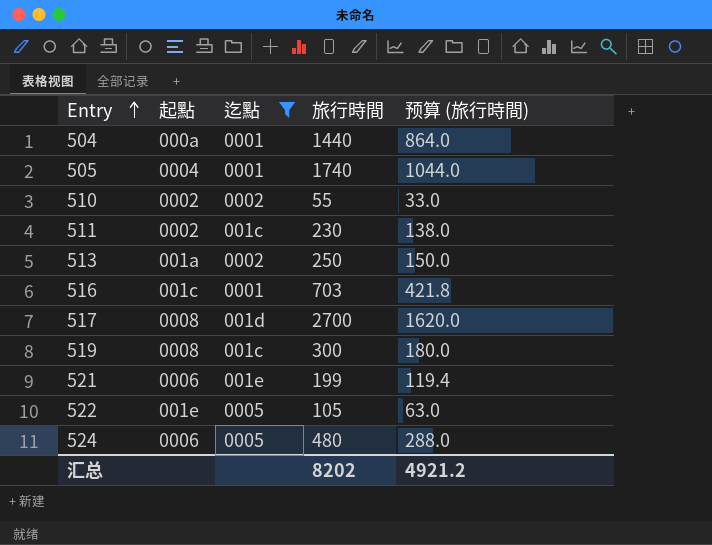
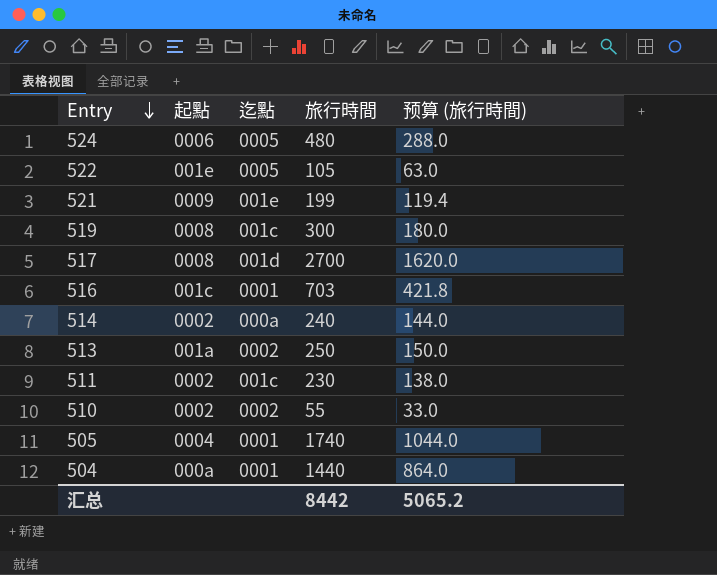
filter: 迄點 != 000a -> none
row order: Entry ascending -> Entry descending
521 | 起點: 0006 -> 0009
汇总 | 旅行時間: 8202 -> 8442
汇总 | 预算 (旅行時間): 4921.2 -> 5065.2

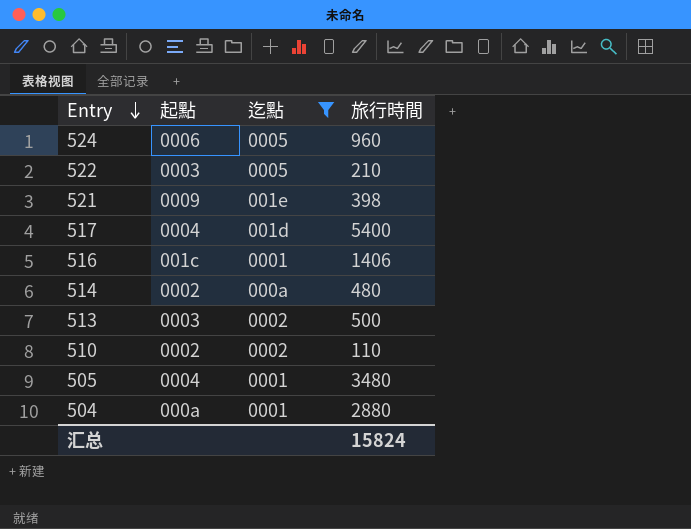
filter: none -> 迄點 != 001c
column 预算 (旅行時間) | formula: [旅行時間] * 0.6 -> none
524 | 旅行時間: 480 -> 960
522 | 起點: 001e -> 0003
522 | 旅行時間: 105 -> 210
521 | 旅行時間: 199 -> 398
517 | 起點: 0008 -> 0004
517 | 旅行時間: 2700 -> 5400
516 | 旅行時間: 703 -> 1406
514 | 旅行時間: 240 -> 480
513 | 起點: 001a -> 0003
513 | 旅行時間: 250 -> 500
510 | 旅行時間: 55 -> 110
505 | 旅行時間: 1740 -> 3480
504 | 旅行時間: 1440 -> 2880
汇总 | 旅行時間: 8442 -> 15824

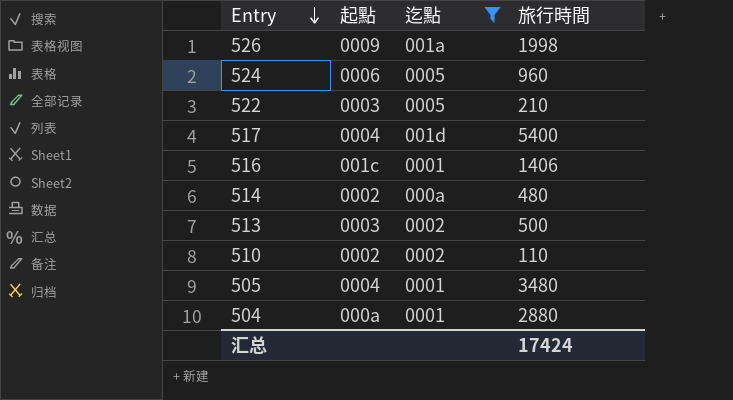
row 521: 0009 | 001e | 398 -> none
row 526: none -> 0009 | 001a | 1998
汇总 | 旅行時間: 15824 -> 17424

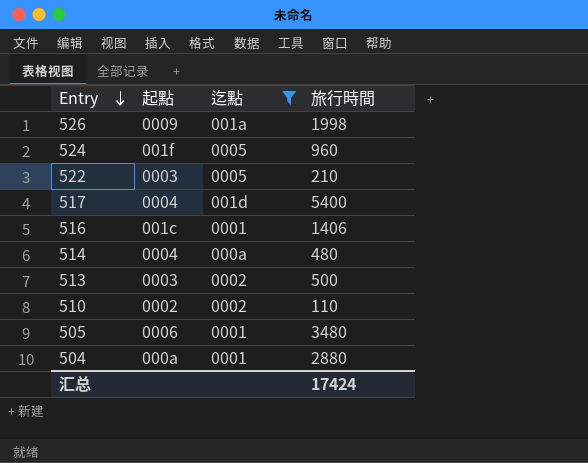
524 | 起點: 0006 -> 001f
514 | 起點: 0002 -> 0004
505 | 起點: 0004 -> 0006

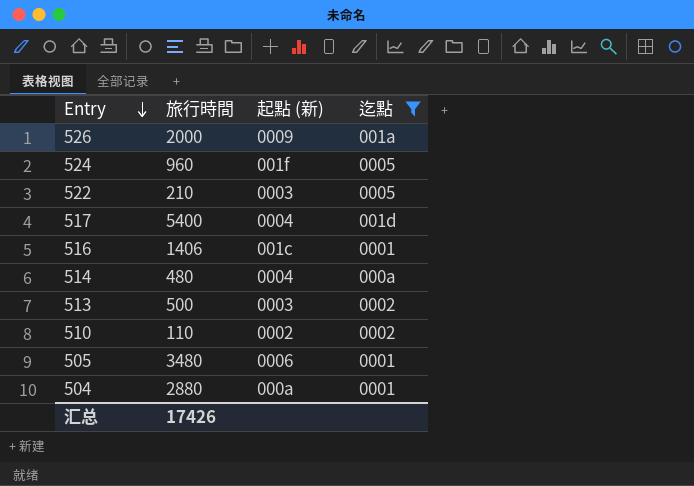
column 旅行時間 | position: 4 -> 2
column name: 起點 -> 起點 (新)
526 | 旅行時間: 1998 -> 2000
汇总 | 旅行時間: 17424 -> 17426

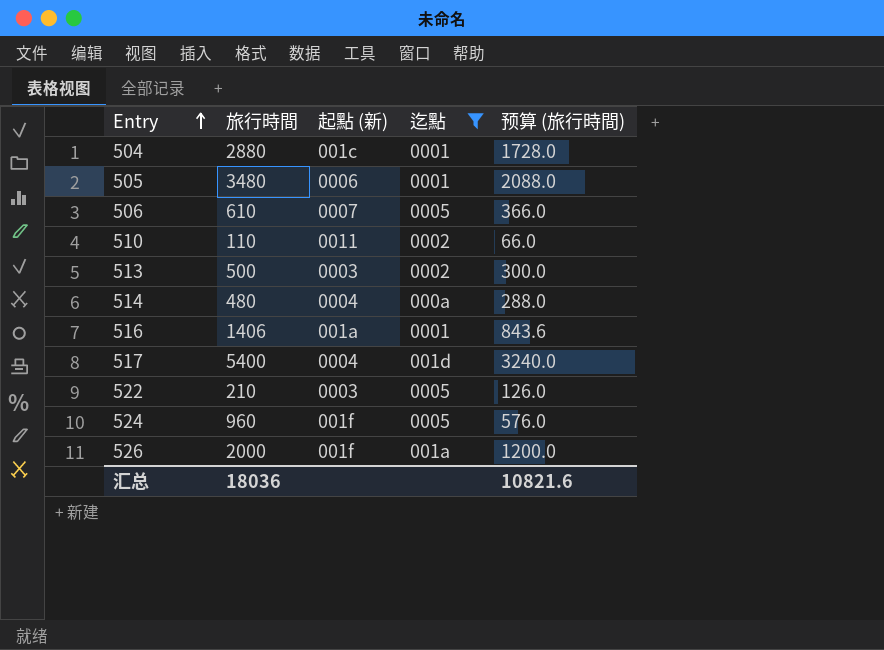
row order: Entry descending -> Entry ascending
column 预算 (旅行時間) | formula: none -> [旅行時間] * 0.6
504 | 起點 (新): 000a -> 001c
row 506: none -> 610 | 0007 | 0005 | 366.0
510 | 起點 (新): 0002 -> 0011
516 | 起點 (新): 001c -> 001a
526 | 起點 (新): 0009 -> 001f
汇总 | 旅行時間: 17426 -> 18036

